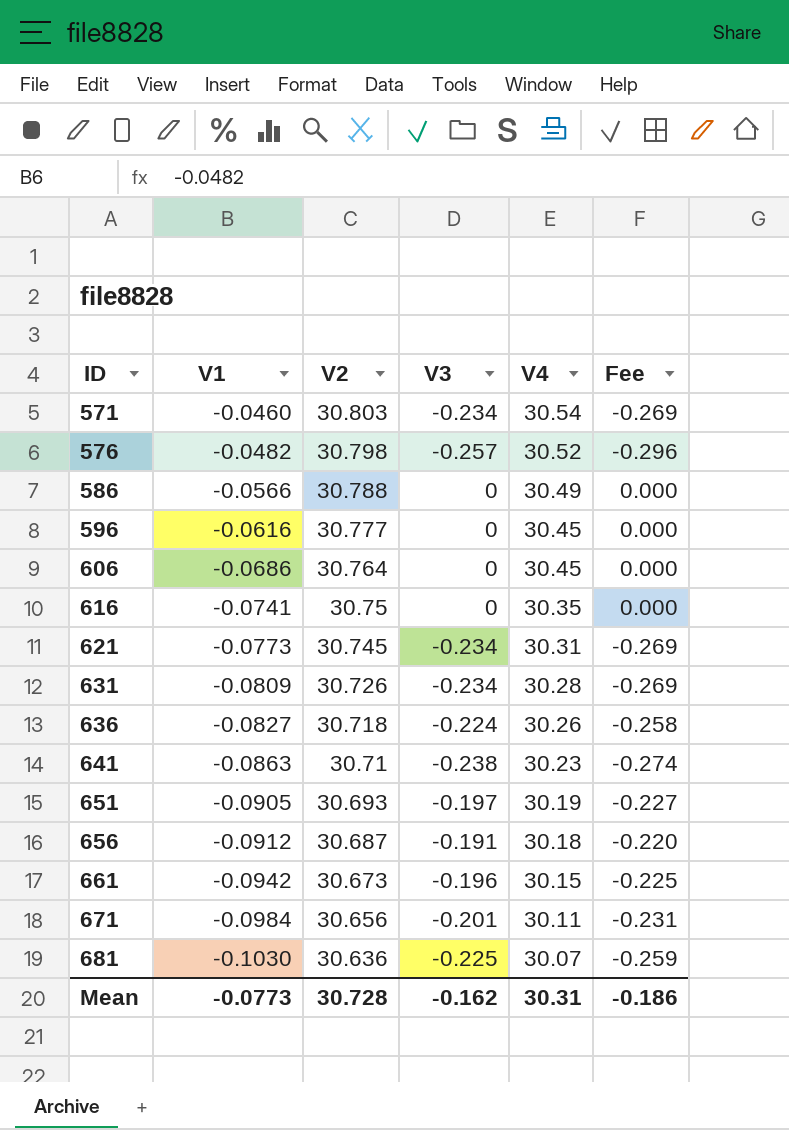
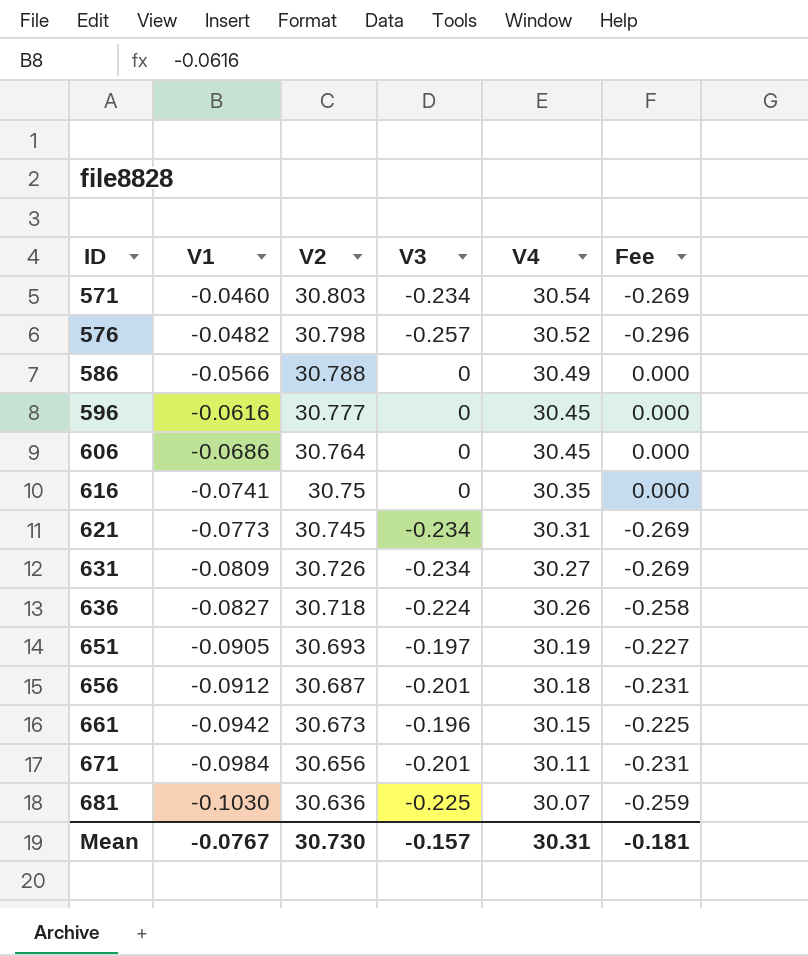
row 641: -0.0863 | 30.71 | -0.238 | 30.23 | -0.274 -> none
631 | V4: 30.28 -> 30.27
656 | V3: -0.191 -> -0.201
656 | Fee: -0.220 -> -0.231
Mean | V1: -0.0773 -> -0.0767
Mean | V2: 30.728 -> 30.730
Mean | V3: -0.162 -> -0.157
Mean | Fee: -0.186 -> -0.181

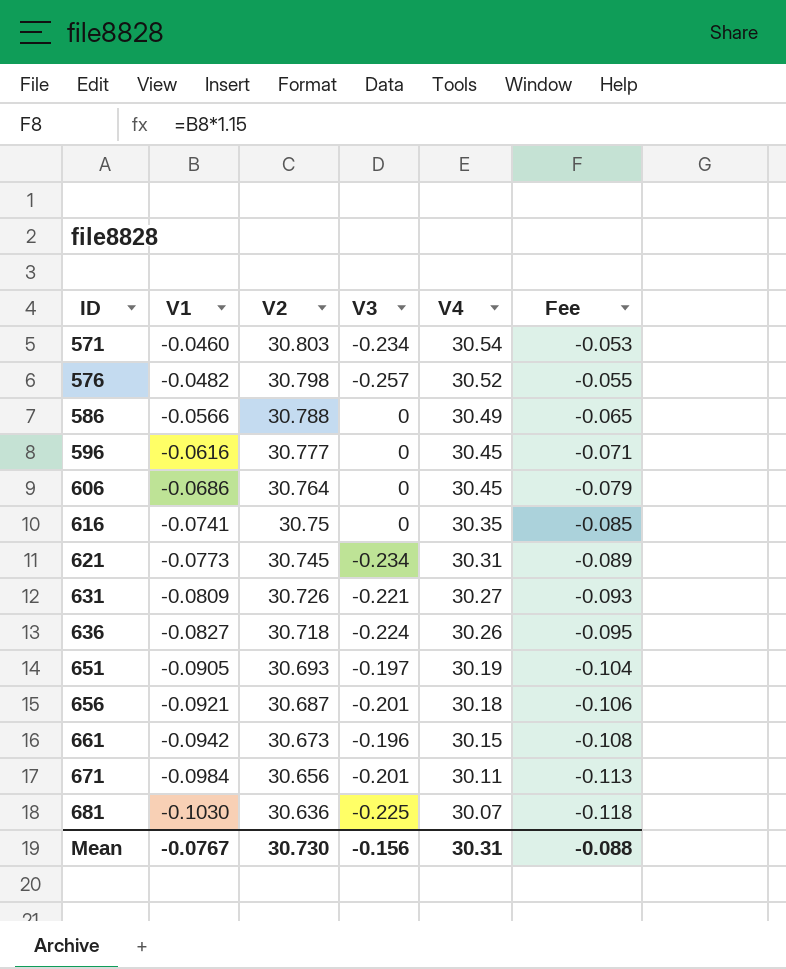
column Fee | formula: [V3] * 1.15 -> [V1] * 1.15
631 | V3: -0.234 -> -0.221
656 | V1: -0.0912 -> -0.0921
Mean | V3: -0.157 -> -0.156
Mean | Fee: -0.181 -> -0.088

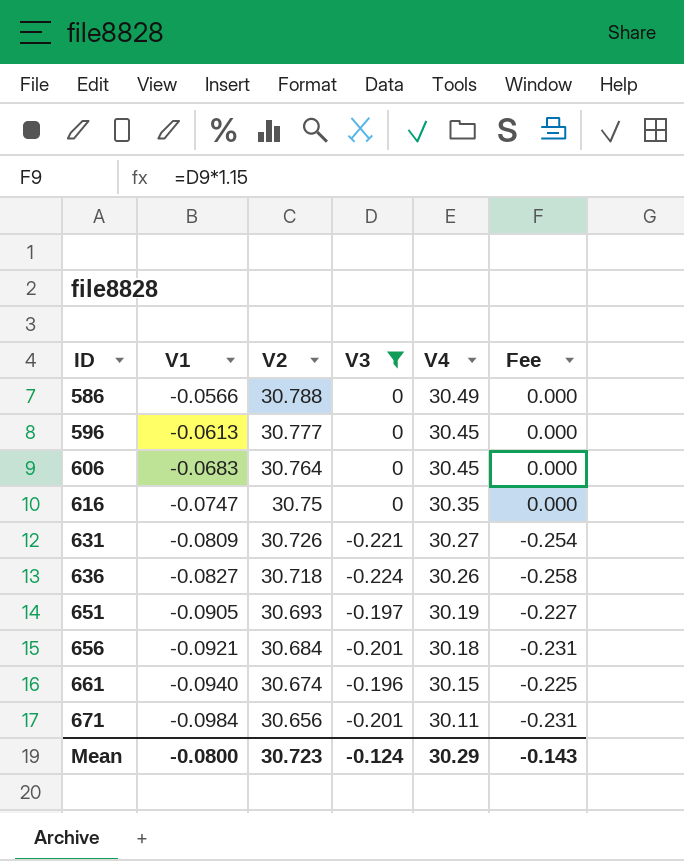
filter: none -> V3 >= -0.224
column Fee | formula: [V1] * 1.15 -> [V3] * 1.15
596 | V1: -0.0616 -> -0.0613
606 | V1: -0.0686 -> -0.0683
616 | V1: -0.0741 -> -0.0747
656 | V2: 30.687 -> 30.684
661 | V1: -0.0942 -> -0.0940
661 | V2: 30.673 -> 30.674
Mean | V1: -0.0767 -> -0.0800
Mean | V2: 30.730 -> 30.723
Mean | V3: -0.156 -> -0.124
Mean | V4: 30.31 -> 30.29
Mean | Fee: -0.088 -> -0.143

